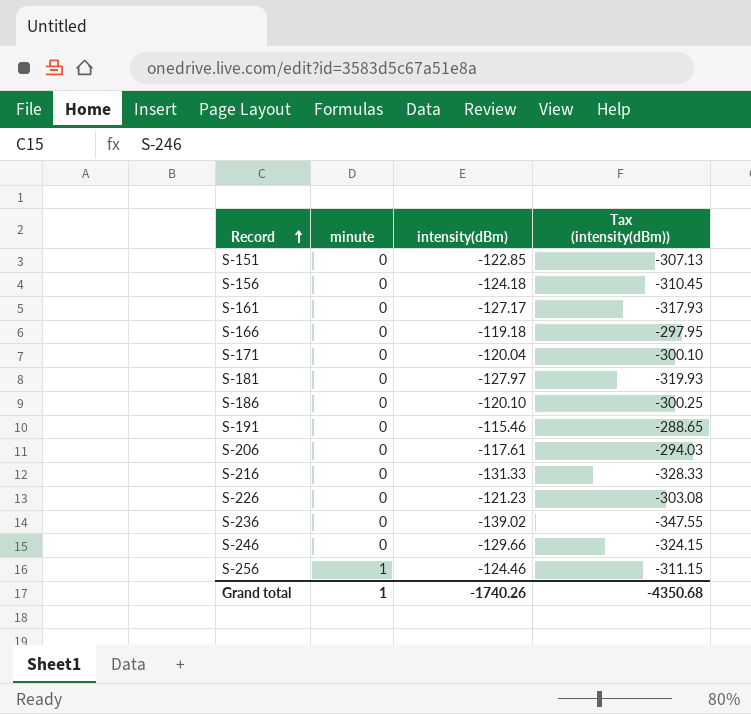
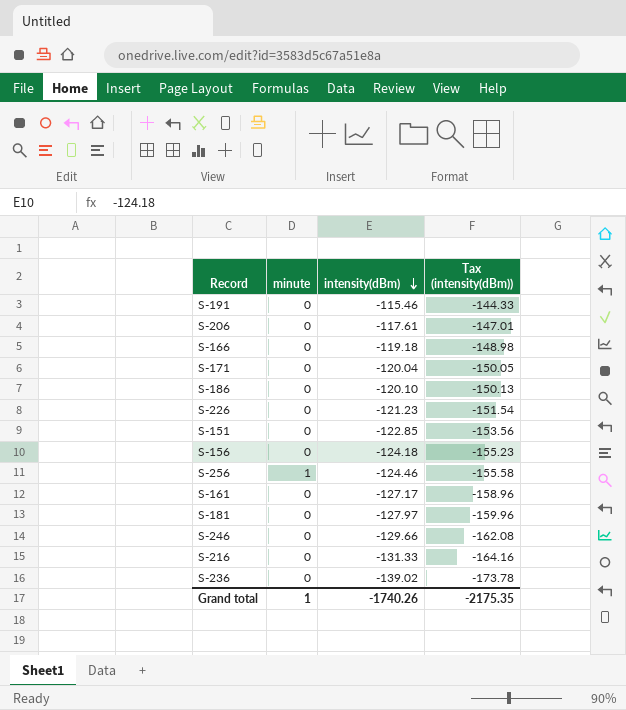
row order: Record ascending -> intensity(dBm) descending
column Tax (intensity(dBm)) | formula: [intensity(dBm)] * 2.5 -> [intensity(dBm)] * 1.25
Grand total | Tax (intensity(dBm)): -4350.68 -> -2175.35

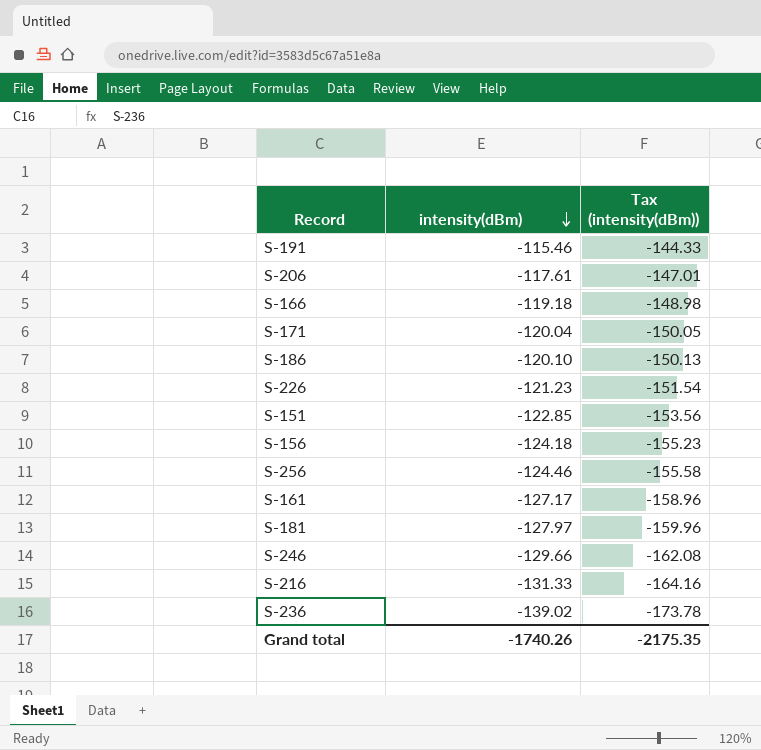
column minute | position: 2 -> none

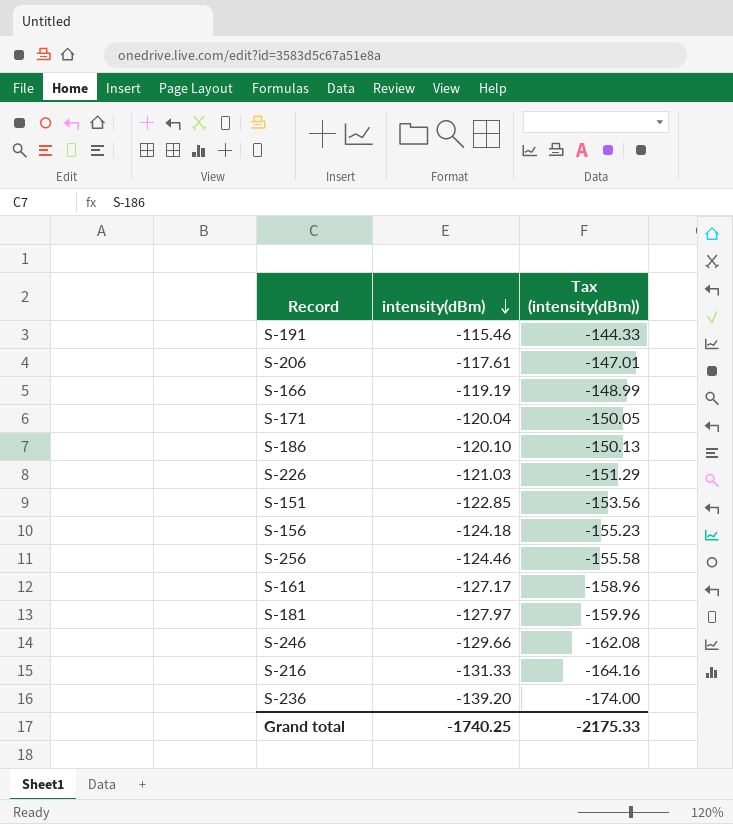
S-166 | intensity(dBm): -119.18 -> -119.19
S-166 | Tax (intensity(dBm)): -148.98 -> -148.99
S-226 | intensity(dBm): -121.23 -> -121.03
S-226 | Tax (intensity(dBm)): -151.54 -> -151.29
S-236 | intensity(dBm): -139.02 -> -139.20
S-236 | Tax (intensity(dBm)): -173.78 -> -174.00
Grand total | intensity(dBm): -1740.26 -> -1740.25
Grand total | Tax (intensity(dBm)): -2175.35 -> -2175.33

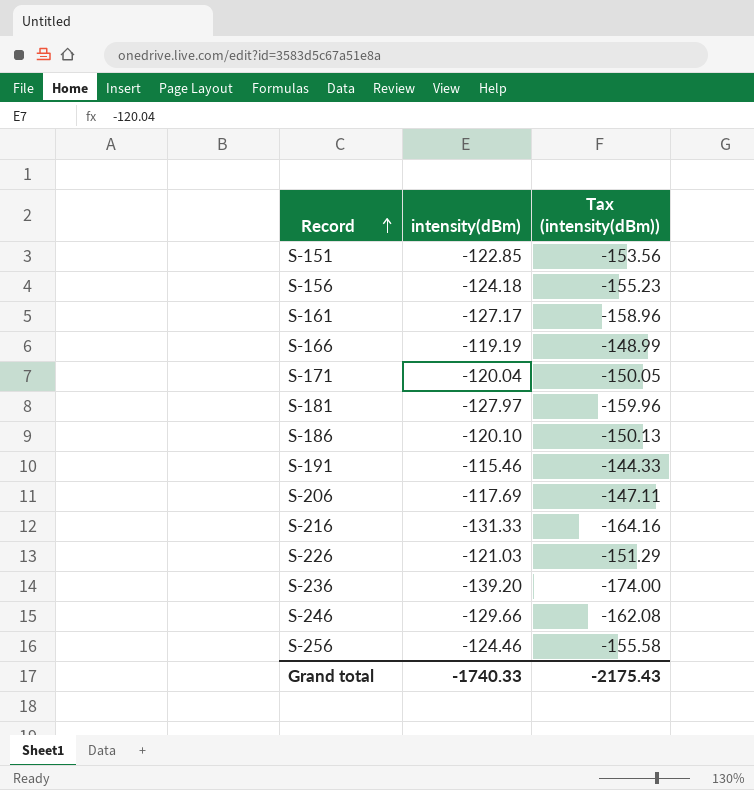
row order: intensity(dBm) descending -> Record ascending
S-206 | intensity(dBm): -117.61 -> -117.69
S-206 | Tax (intensity(dBm)): -147.01 -> -147.11
Grand total | intensity(dBm): -1740.25 -> -1740.33
Grand total | Tax (intensity(dBm)): -2175.33 -> -2175.43

